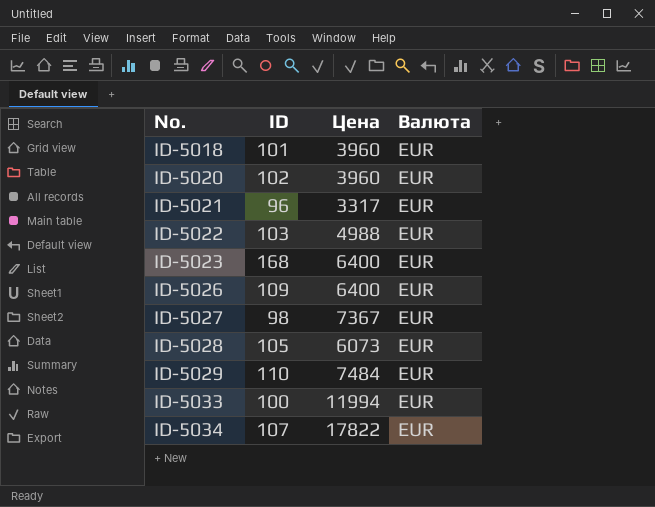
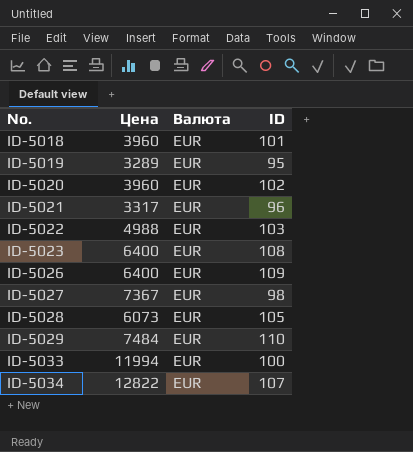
column ID | position: 2 -> 4
row ID-5019: none -> 3289 | EUR | 95
ID-5023 | ID: 168 -> 108
ID-5034 | Цена: 17822 -> 12822

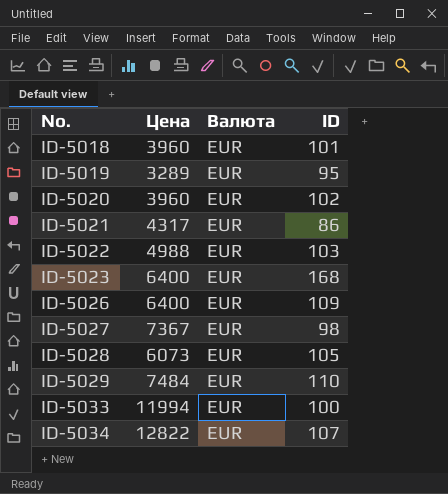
ID-5021 | Цена: 3317 -> 4317
ID-5021 | ID: 96 -> 86
ID-5023 | ID: 108 -> 168

